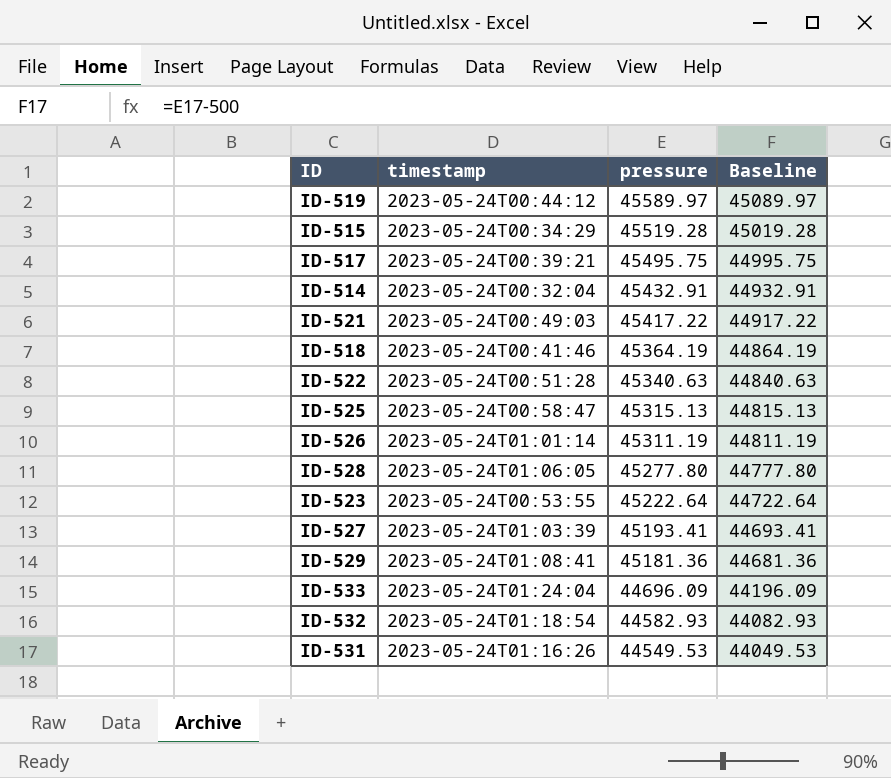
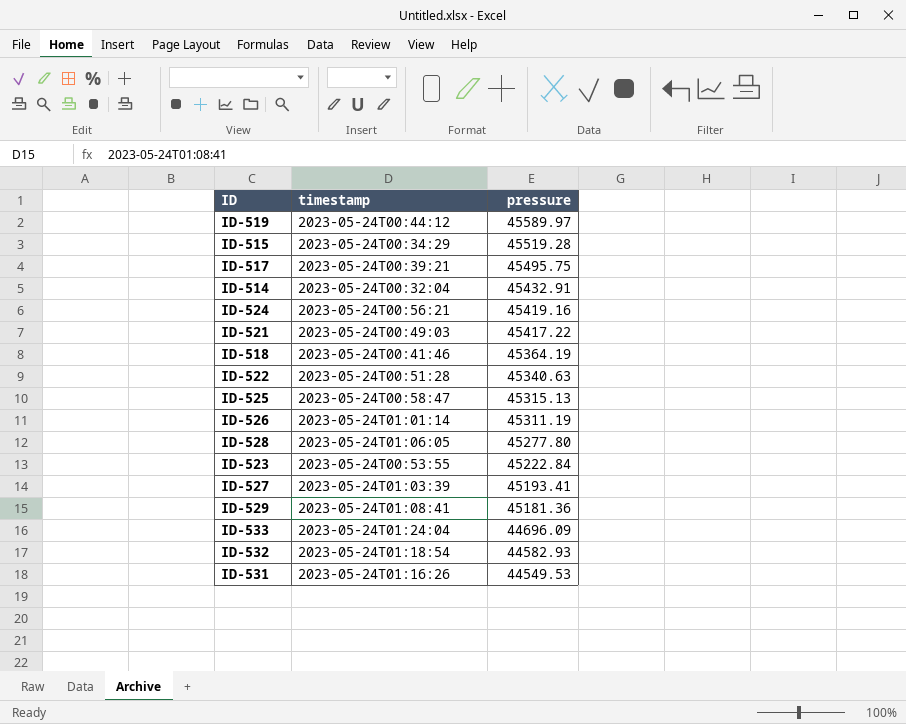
column Baseline | formula: [pressure] - 500 -> none
row ID-524: none -> 2023-05-24T00:56:21 | 45419.16
ID-523 | pressure: 45222.64 -> 45222.84

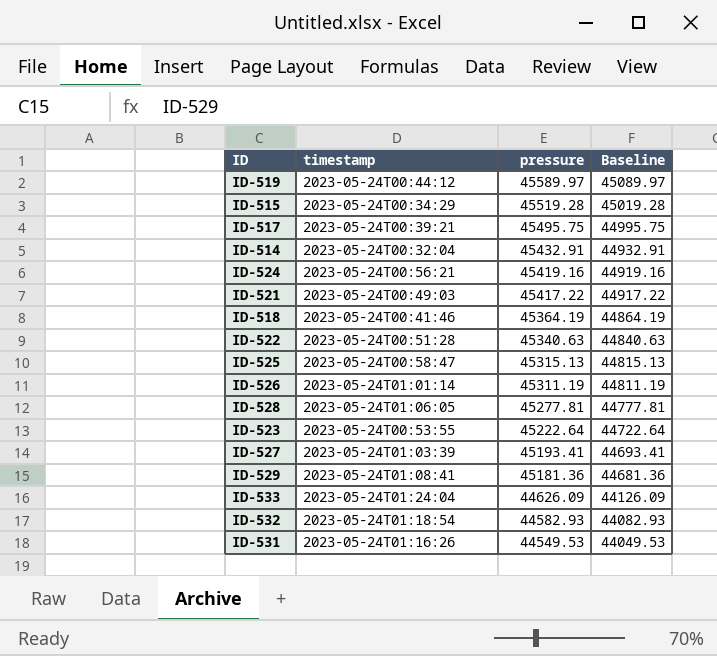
column Baseline | formula: none -> [pressure] - 500
ID-528 | pressure: 45277.80 -> 45277.81
ID-523 | pressure: 45222.84 -> 45222.64
ID-533 | pressure: 44696.09 -> 44626.09

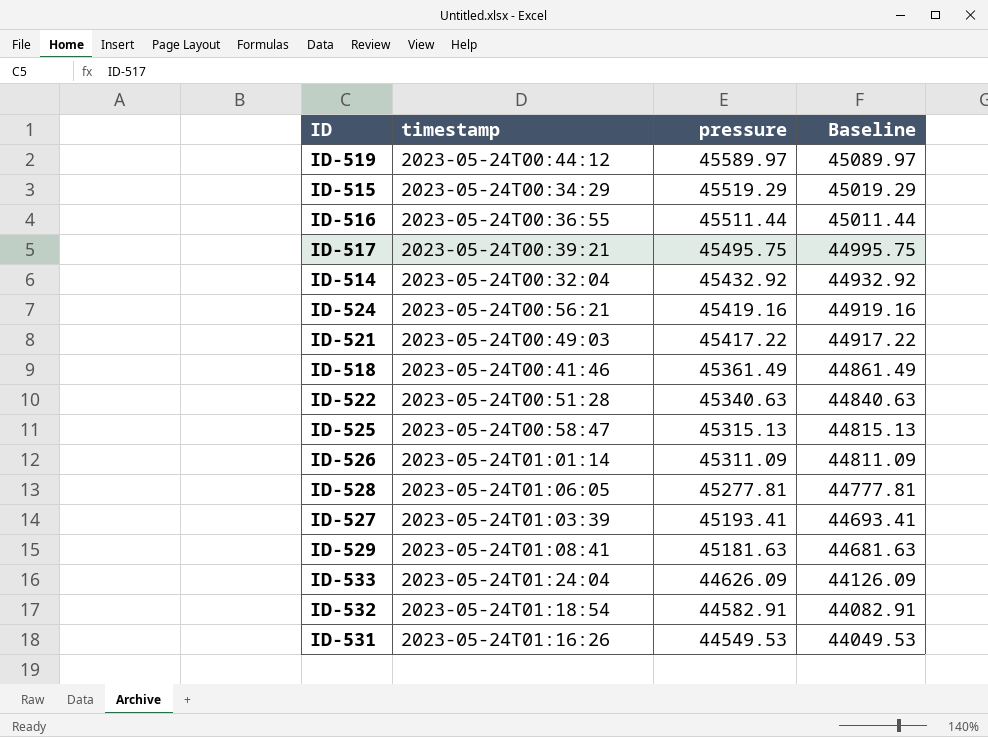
row ID-523: 2023-05-24T00:53:55 | 45222.64 | 44722.64 -> none
ID-515 | pressure: 45519.28 -> 45519.29
ID-515 | Baseline: 45019.28 -> 45019.29
row ID-516: none -> 2023-05-24T00:36:55 | 45511.44 | 45011.44
ID-514 | pressure: 45432.91 -> 45432.92
ID-514 | Baseline: 44932.91 -> 44932.92
ID-518 | pressure: 45364.19 -> 45361.49
ID-518 | Baseline: 44864.19 -> 44861.49
ID-526 | pressure: 45311.19 -> 45311.09
ID-526 | Baseline: 44811.19 -> 44811.09
ID-529 | pressure: 45181.36 -> 45181.63
ID-529 | Baseline: 44681.36 -> 44681.63
ID-532 | pressure: 44582.93 -> 44582.91
ID-532 | Baseline: 44082.93 -> 44082.91

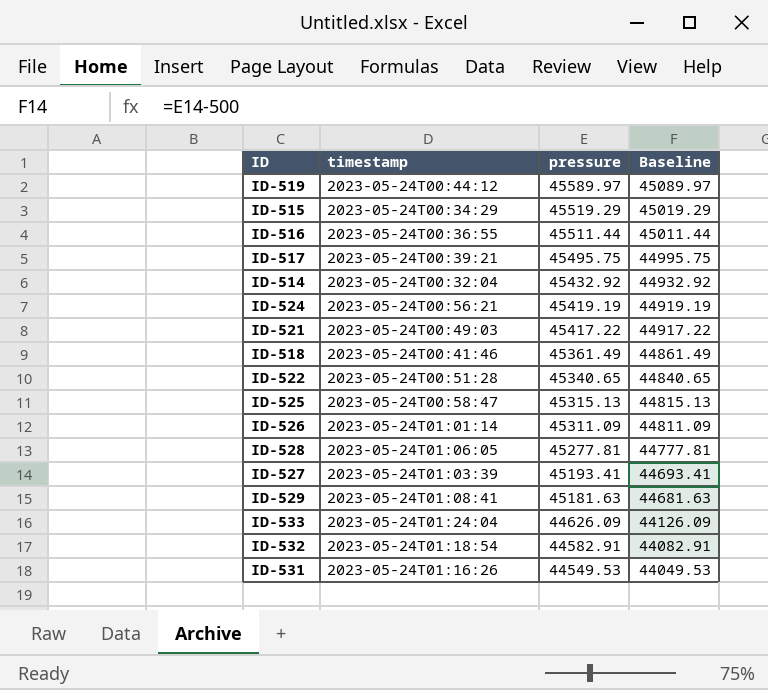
ID-524 | pressure: 45419.16 -> 45419.19
ID-524 | Baseline: 44919.16 -> 44919.19
ID-522 | pressure: 45340.63 -> 45340.65
ID-522 | Baseline: 44840.63 -> 44840.65

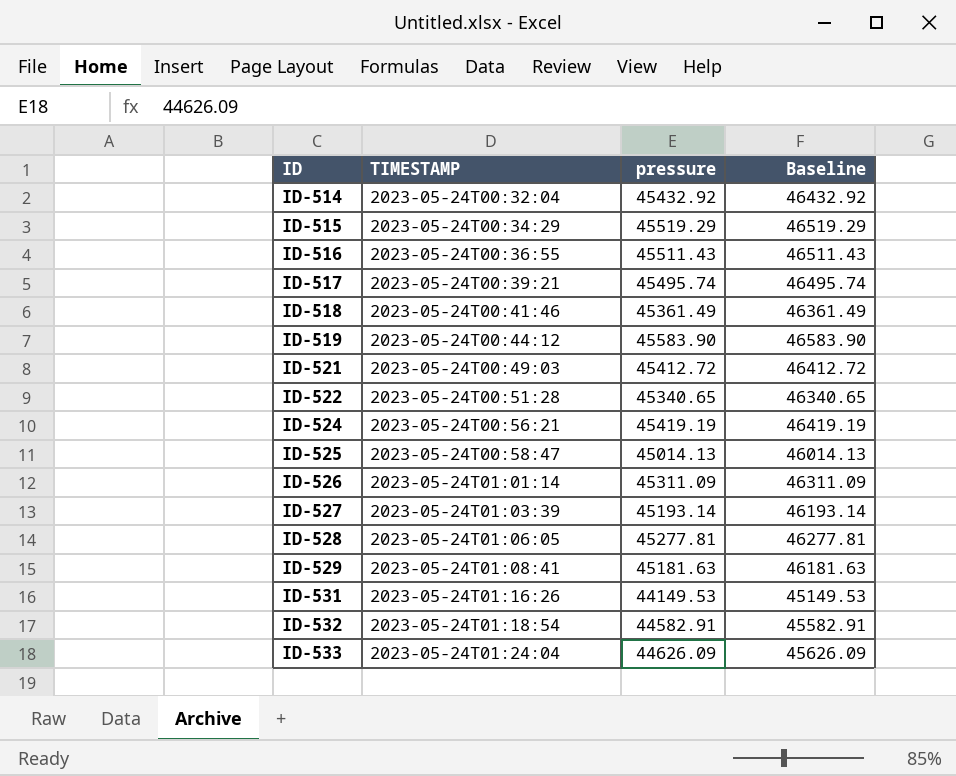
row order: pressure descending -> ID ascending
column name: timestamp -> TIMESTAMP
column Baseline | formula: [pressure] - 500 -> [pressure] + 1000
ID-516 | pressure: 45511.44 -> 45511.43
ID-517 | pressure: 45495.75 -> 45495.74
ID-519 | pressure: 45589.97 -> 45583.90
ID-521 | pressure: 45417.22 -> 45412.72
ID-525 | pressure: 45315.13 -> 45014.13
ID-527 | pressure: 45193.41 -> 45193.14
ID-531 | pressure: 44549.53 -> 44149.53

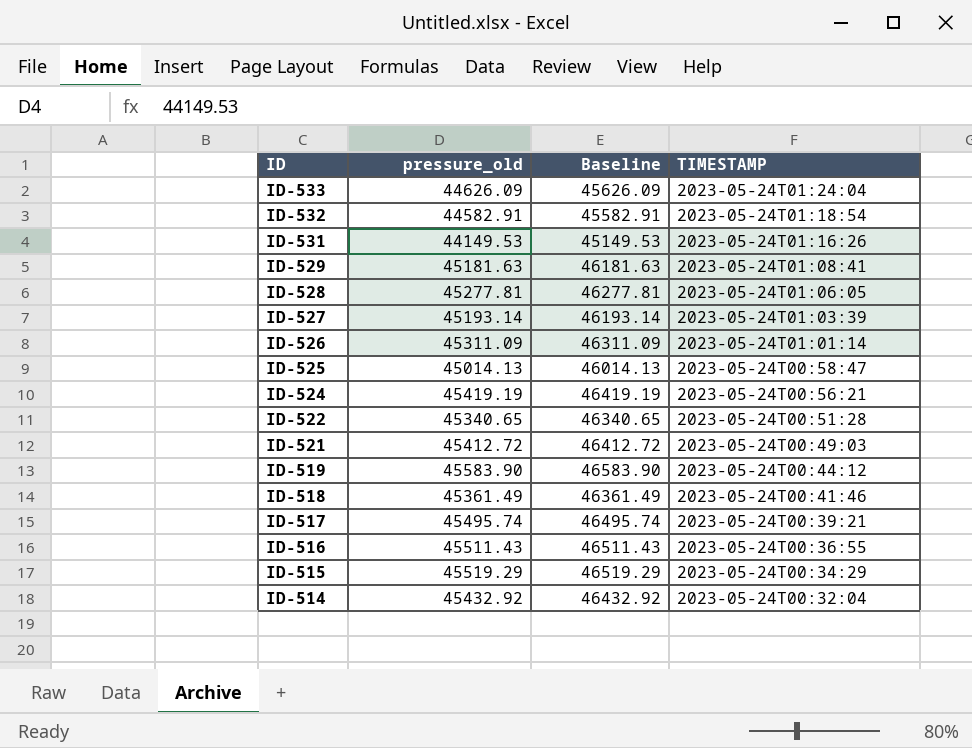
row order: ID ascending -> ID descending
column name: pressure -> pressure_old
column TIMESTAMP | position: 2 -> 4

